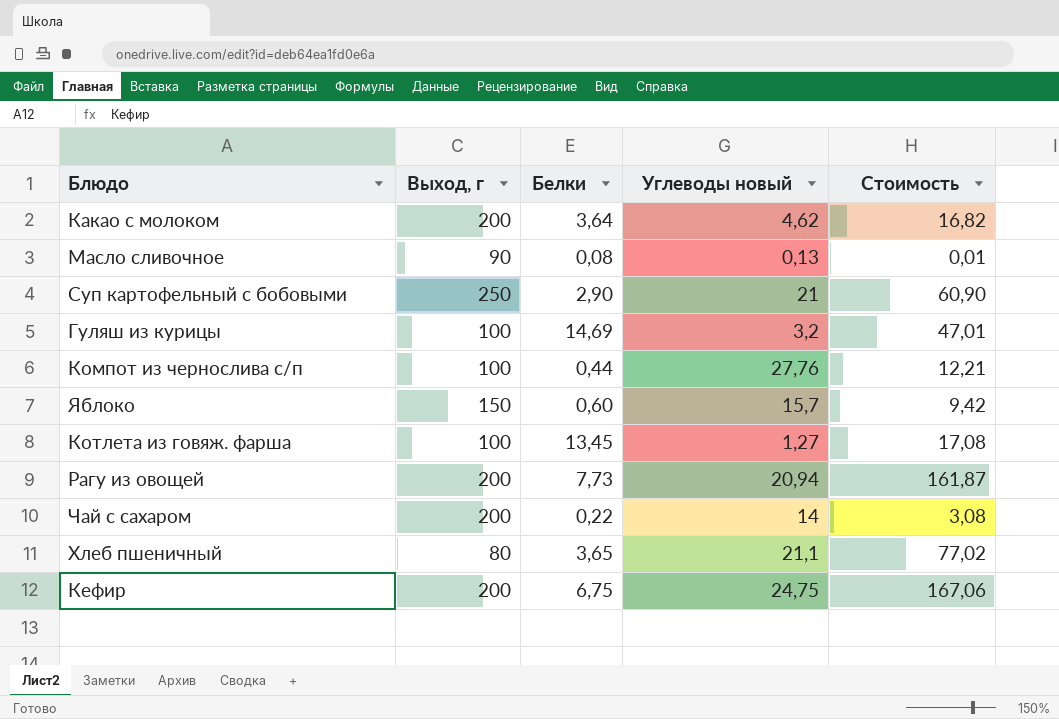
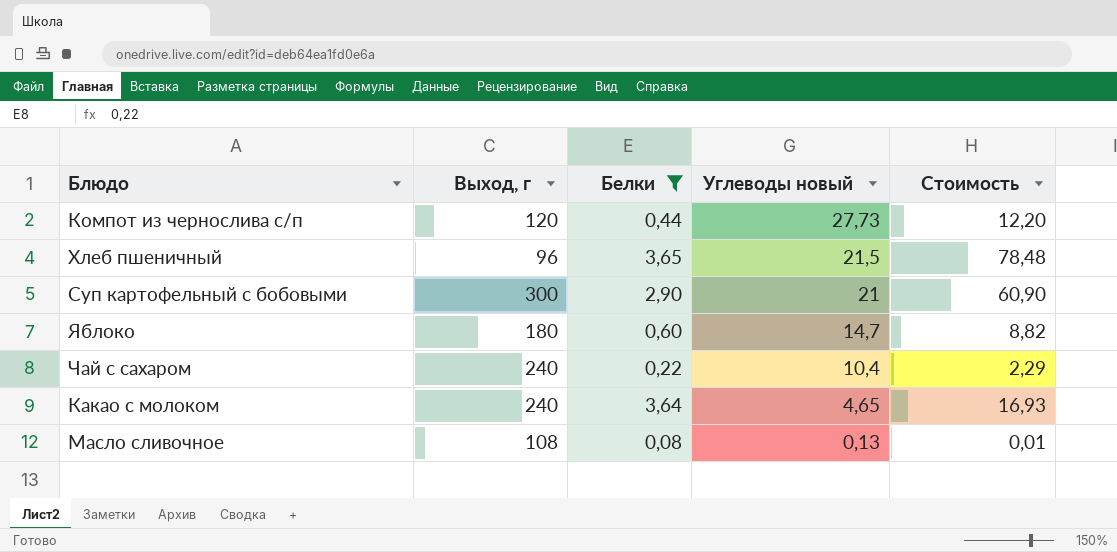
filter: none -> Белки <= 3,65
row order: none -> Углеводы новый descending
Компот из чернослива с/п | Выход, г: 100 -> 120
Компот из чернослива с/п | Углеводы новый: 27,76 -> 27,73
Компот из чернослива с/п | Стоимость: 12,21 -> 12,20
Хлеб пшеничный | Выход, г: 80 -> 96
Хлеб пшеничный | Углеводы новый: 21,1 -> 21,5
Хлеб пшеничный | Стоимость: 77,02 -> 78,48
Суп картофельный с бобовыми | Выход, г: 250 -> 300
Яблоко | Выход, г: 150 -> 180
Яблоко | Углеводы новый: 15,7 -> 14,7
Яблоко | Стоимость: 9,42 -> 8,82
Чай с сахаром | Выход, г: 200 -> 240
Чай с сахаром | Углеводы новый: 14 -> 10,4
Чай с сахаром | Стоимость: 3,08 -> 2,29
Какао с молоком | Выход, г: 200 -> 240
Какао с молоком | Углеводы новый: 4,62 -> 4,65
Какао с молоком | Стоимость: 16,82 -> 16,93
Масло сливочное | Выход, г: 90 -> 108

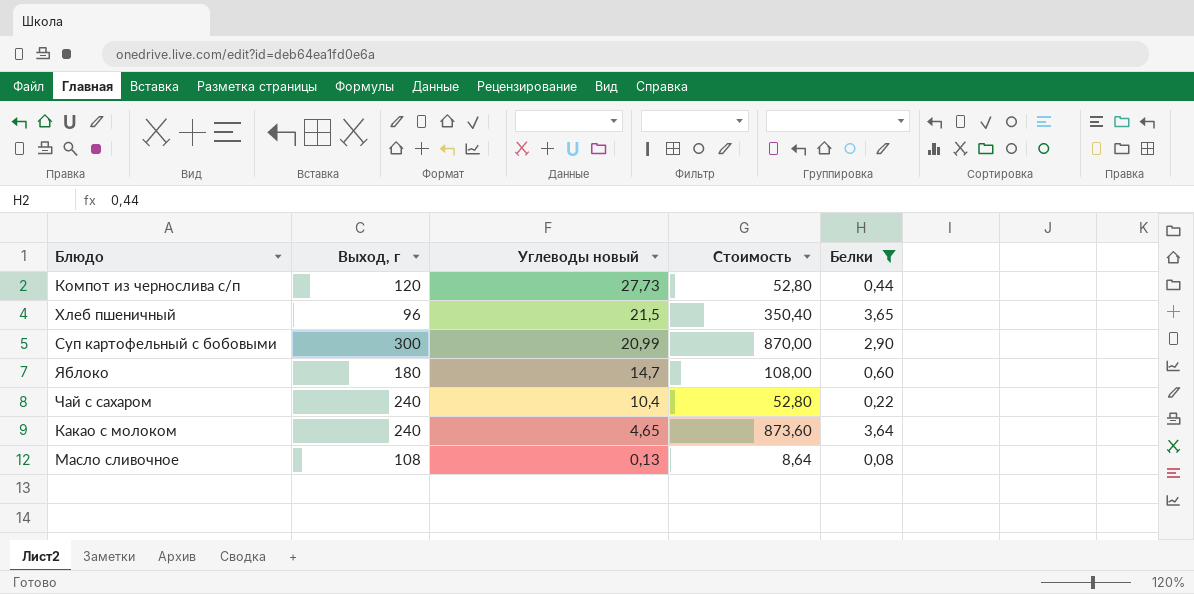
column Стоимость | formula: [Белки] * [Углеводы новый] -> [Выход, г] * [Белки]
column Белки | position: 3 -> 5
Суп картофельный с бобовыми | Углеводы новый: 21 -> 20,99

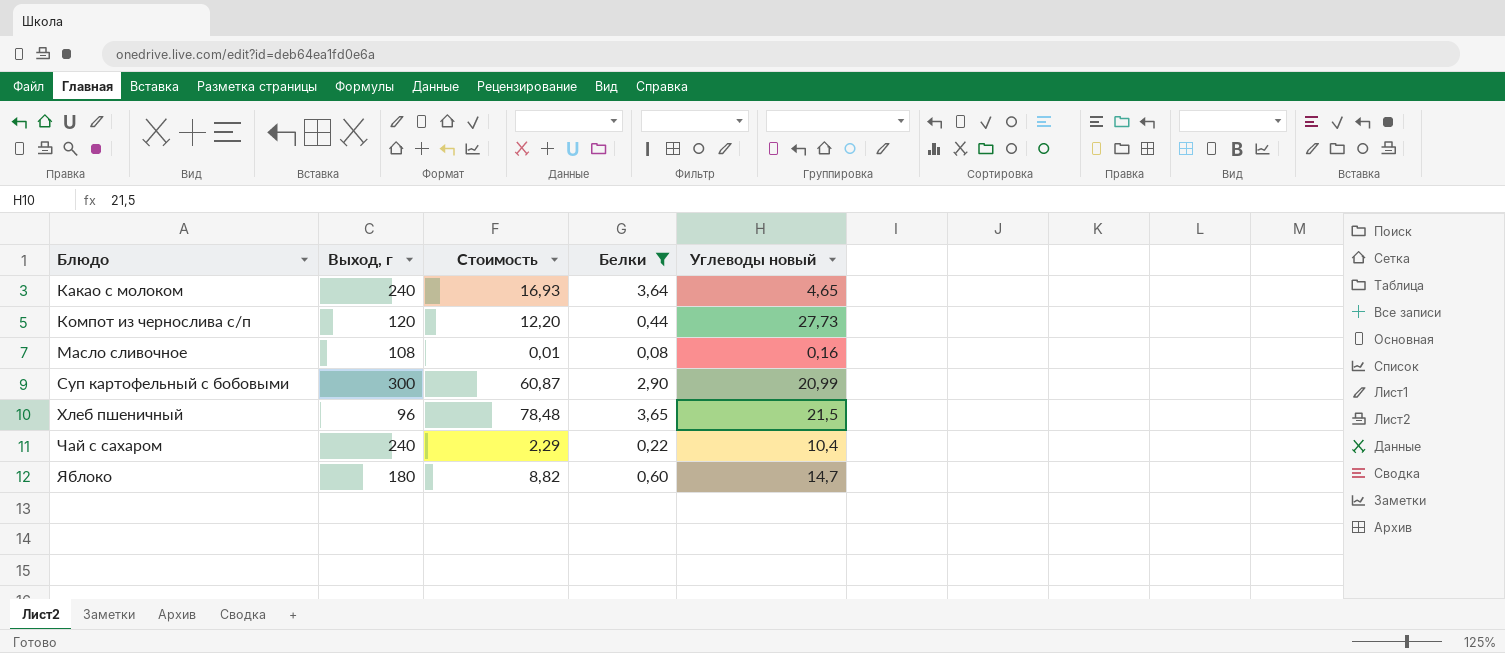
row order: Углеводы новый descending -> Блюдо ascending
column Стоимость | formula: [Выход, г] * [Белки] -> [Белки] * [Углеводы новый]
column Углеводы новый | position: 3 -> 5
Масло сливочное | Углеводы новый: 0,13 -> 0,16

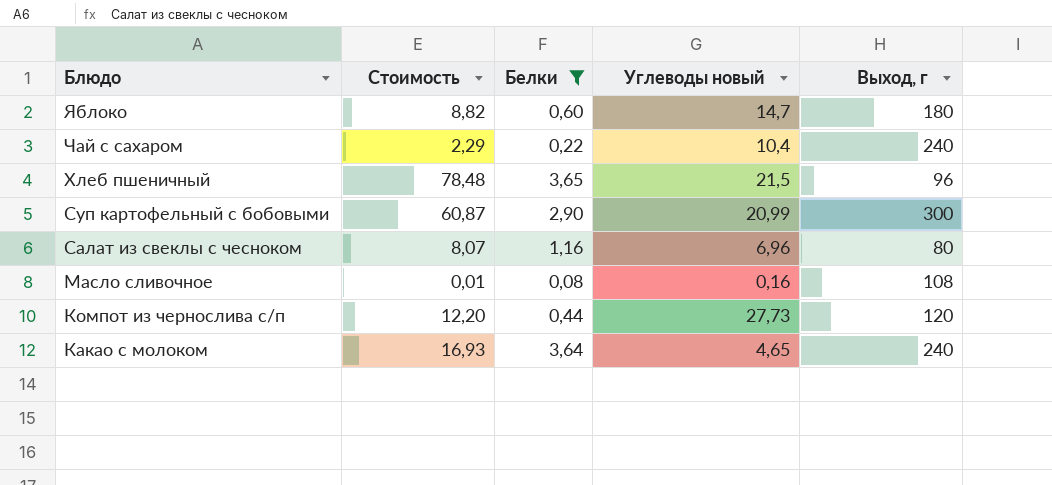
row order: Блюдо ascending -> Блюдо descending
column Выход, г | position: 2 -> 5
row Салат из свеклы с чесноком: none -> 8,07 | 1,16 | 6,96 | 80

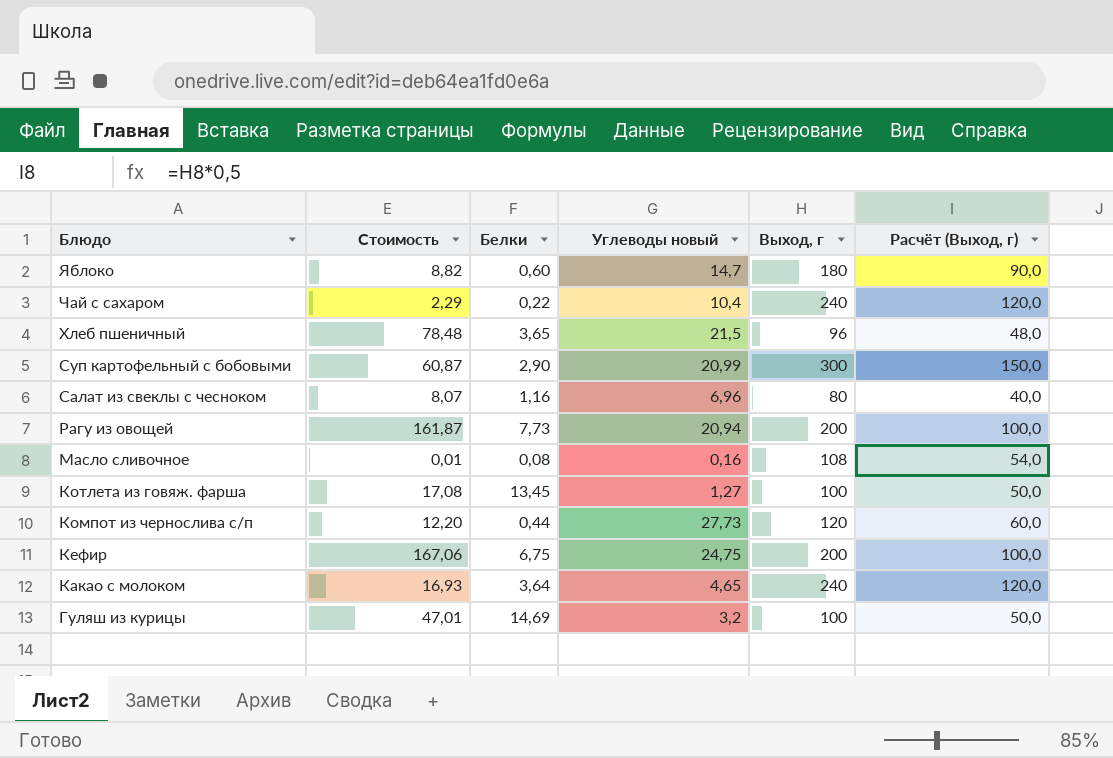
filter: Белки <= 3,65 -> none
column Расчёт (Выход, г) | formula: none -> [Выход, г] * 0,5

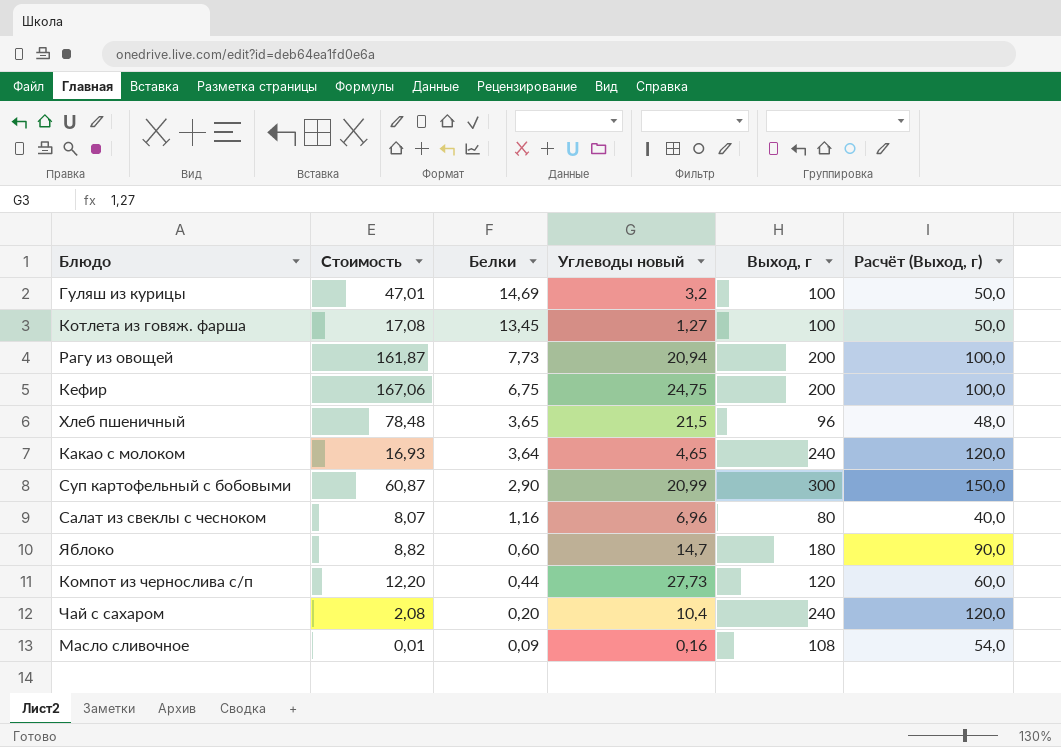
row order: Блюдо descending -> Белки descending
Чай с сахаром | Стоимость: 2,29 -> 2,08
Чай с сахаром | Белки: 0,22 -> 0,20
Масло сливочное | Белки: 0,08 -> 0,09

